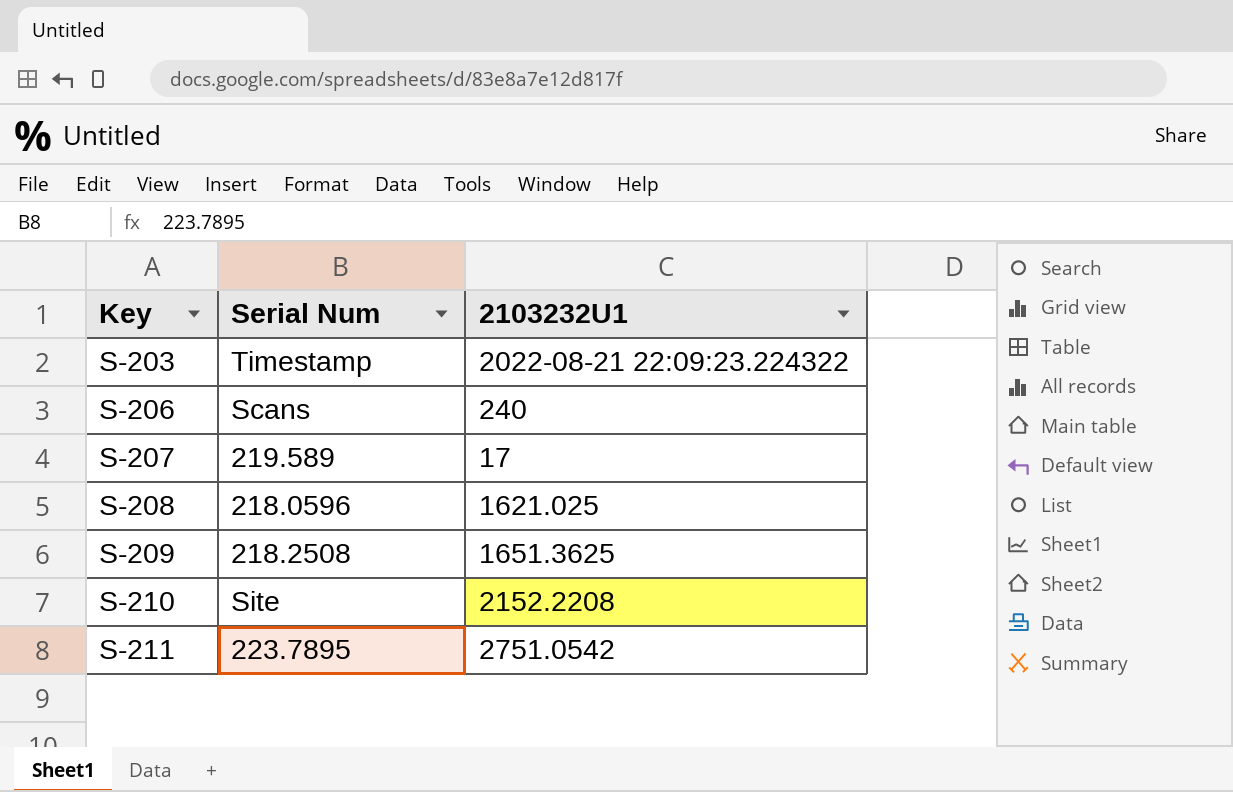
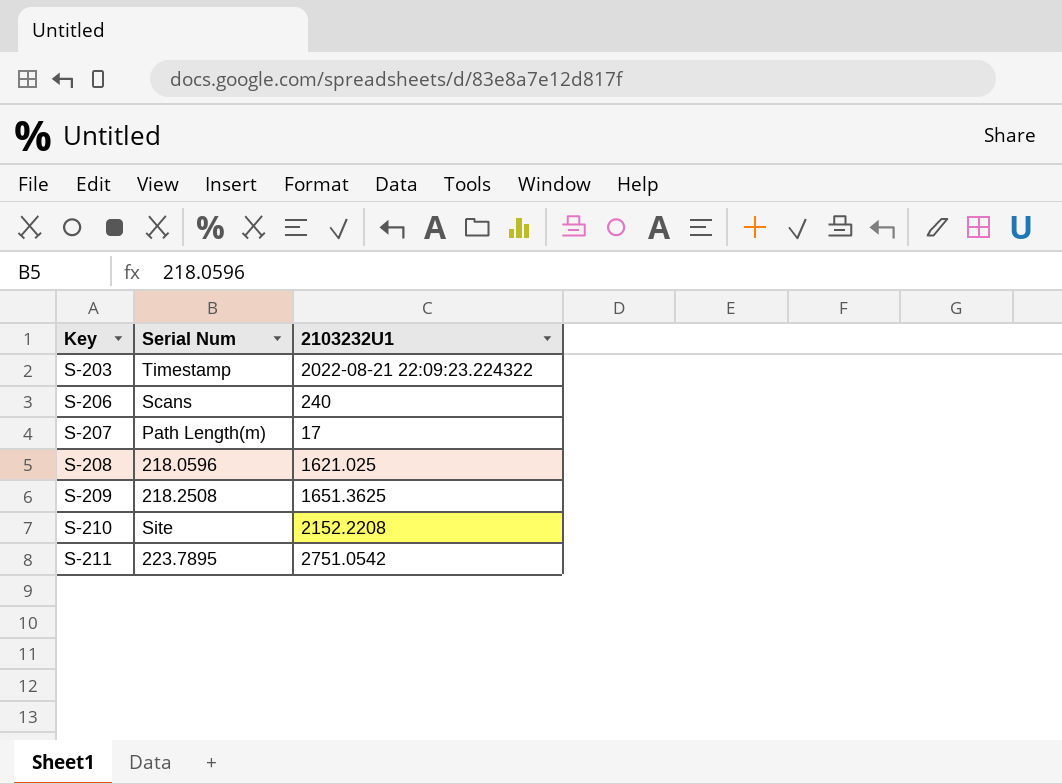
S-207 | Serial Num: 219.589 -> Path Length(m)

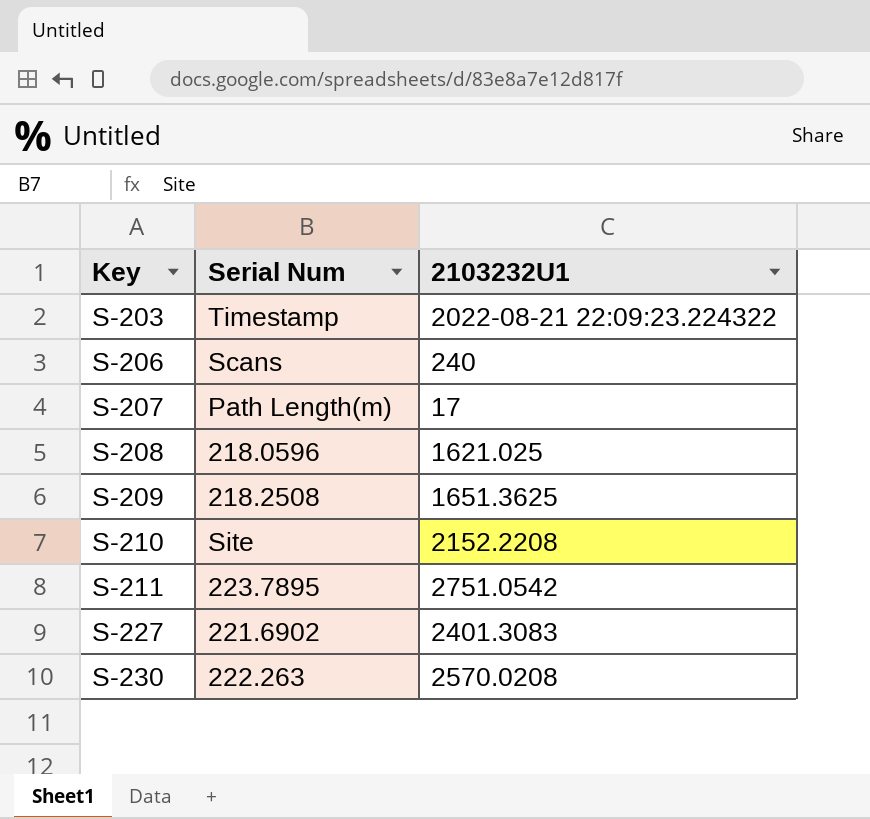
row S-227: none -> 221.6902 | 2401.3083
row S-230: none -> 222.263 | 2570.0208

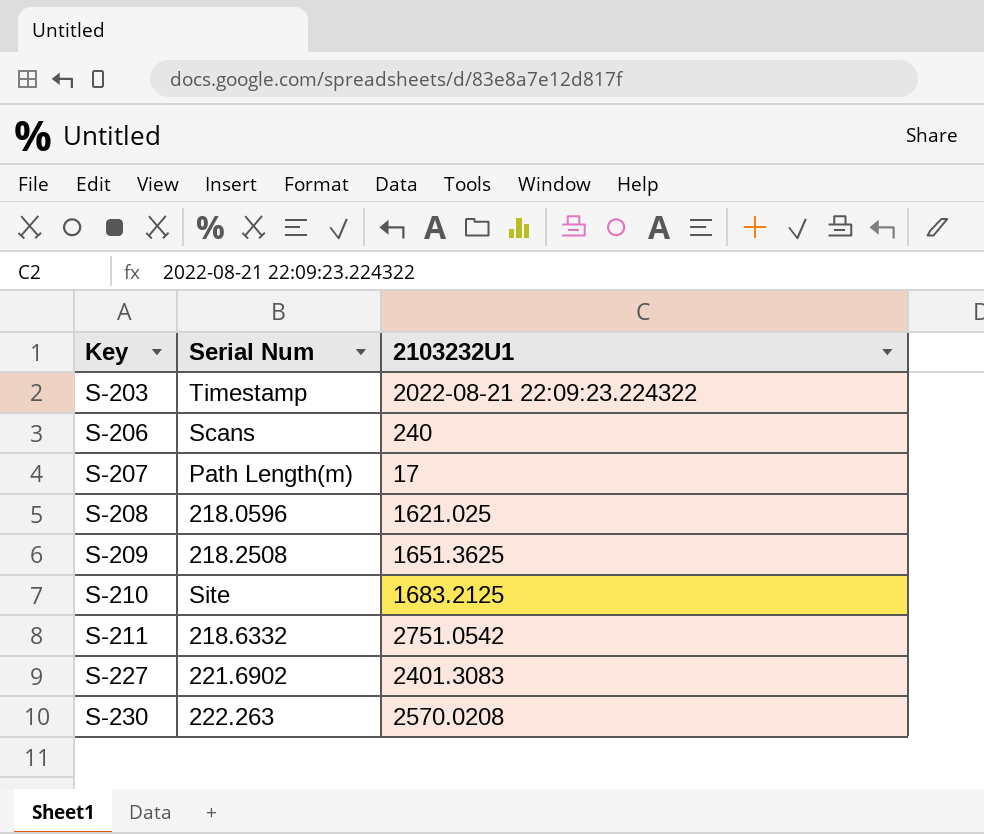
S-210 | 2103232U1: 2152.2208 -> 1683.2125
S-211 | Serial Num: 223.7895 -> 218.6332

